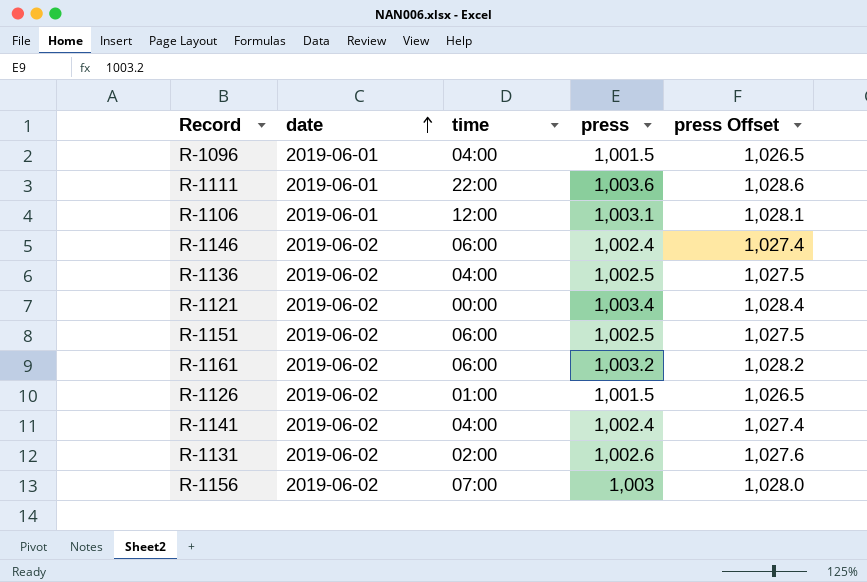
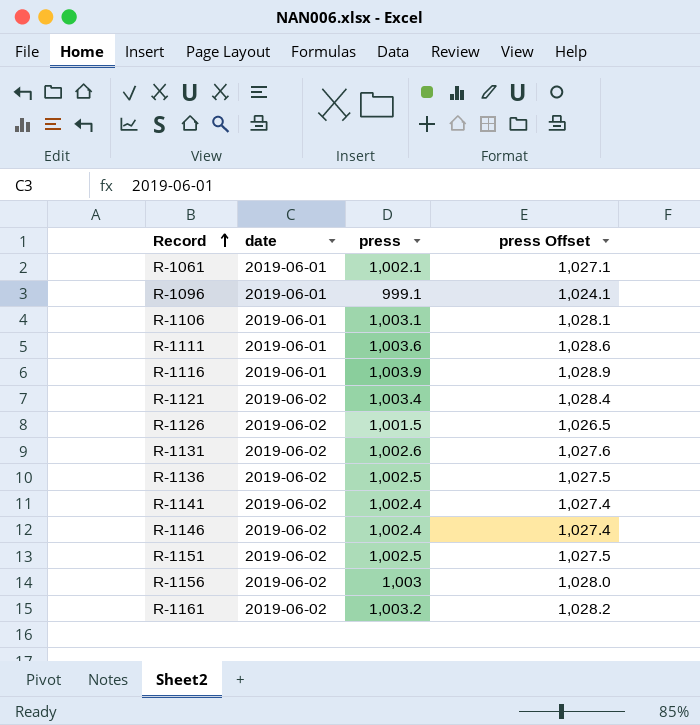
row order: date ascending -> Record ascending
column time | position: 3 -> none
row R-1061: none -> 2019-06-01 | 1,002.1 | 1,027.1
R-1096 | press: 1,001.5 -> 999.1
R-1096 | press Offset: 1,026.5 -> 1,024.1
row R-1116: none -> 2019-06-01 | 1,003.9 | 1,028.9

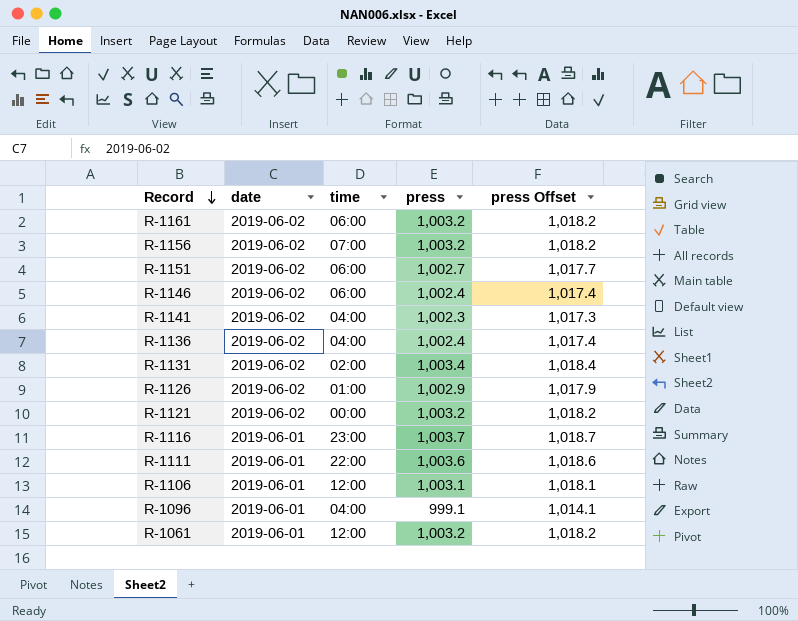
row order: Record ascending -> Record descending
column time | position: none -> 3
column press Offset | formula: [press] + 25 -> [press] + 15
R-1156 | press: 1,003 -> 1,003.2
R-1151 | press: 1,002.5 -> 1,002.7
R-1141 | press: 1,002.4 -> 1,002.3
R-1136 | press: 1,002.5 -> 1,002.4
R-1131 | press: 1,002.6 -> 1,003.4
R-1126 | press: 1,001.5 -> 1,002.9
R-1121 | press: 1,003.4 -> 1,003.2
R-1116 | press: 1,003.9 -> 1,003.7
R-1061 | press: 1,002.1 -> 1,003.2

